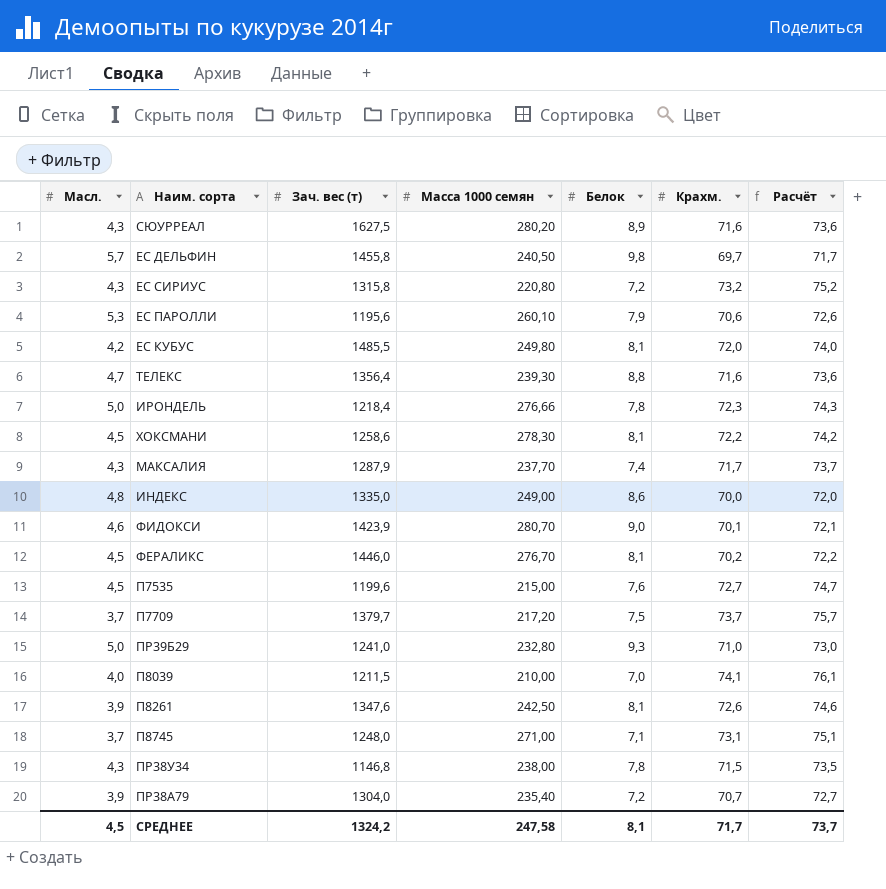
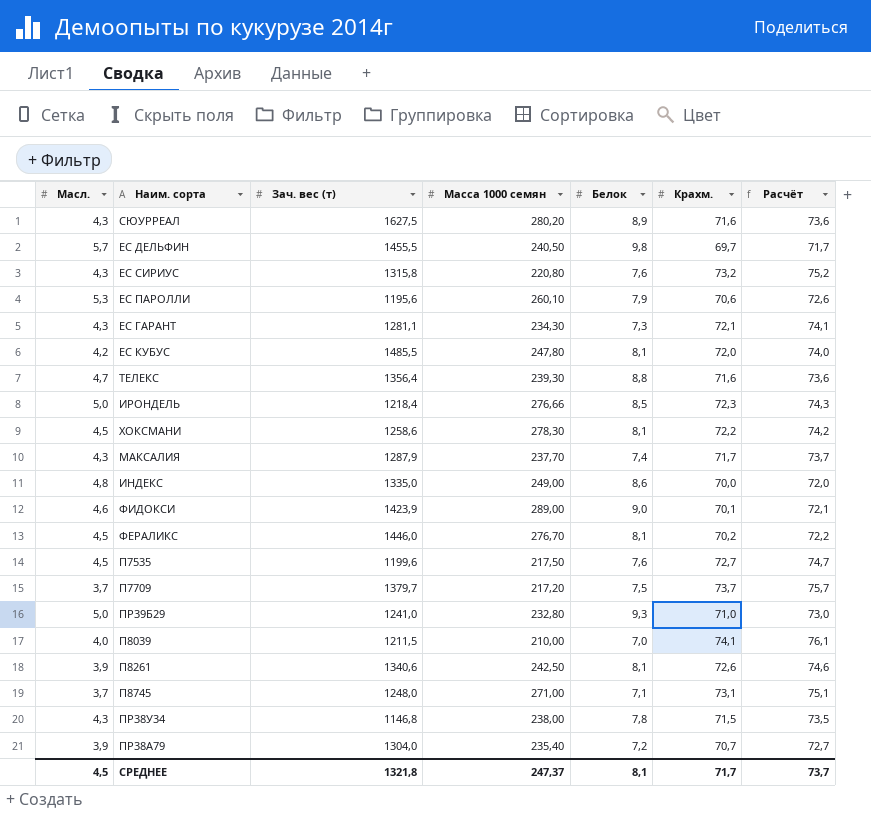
ЕС ДЕЛЬФИН | Зач. вес (т): 1455,8 -> 1455,5
ЕС СИРИУС | Белок: 7,2 -> 7,6
row ЕС ГАРАНТ: none -> 4,3 | 1281,1 | 234,30 | 7,3 | 72,1 | 74,1
ЕС КУБУС | Масса 1000 семян: 249,80 -> 247,80
ИРОНДЕЛЬ | Белок: 7,8 -> 8,5
ФИДОКСИ | Масса 1000 семян: 280,70 -> 289,00
П7535 | Масса 1000 семян: 215,00 -> 217,50
П8261 | Зач. вес (т): 1347,6 -> 1340,6
СРЕДНЕЕ | Зач. вес (т): 1324,2 -> 1321,8
СРЕДНЕЕ | Масса 1000 семян: 247,58 -> 247,37

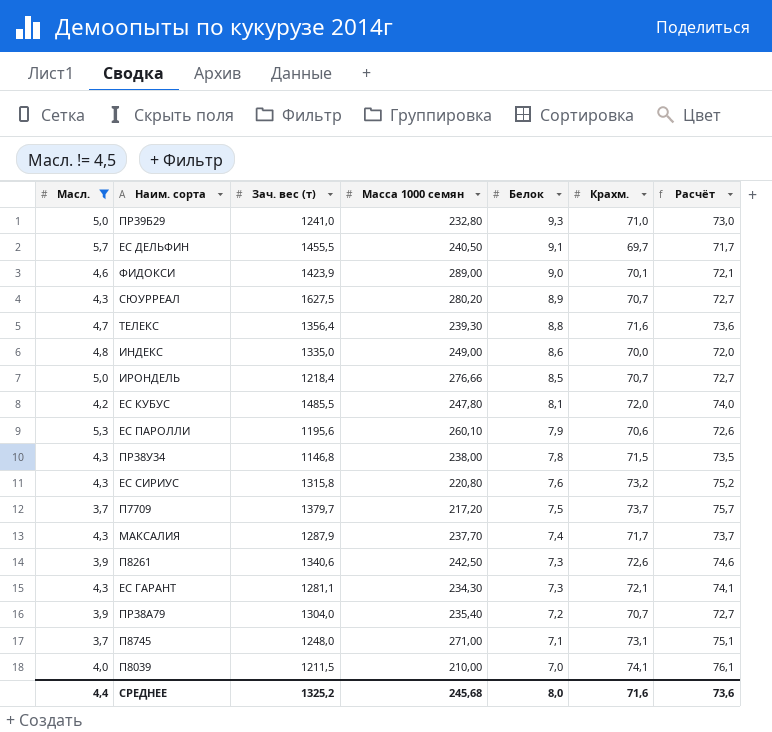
filter: none -> Масл. != 4,5
row order: none -> Белок descending
ЕС ДЕЛЬФИН | Белок: 9,8 -> 9,1
СЮУРРЕАЛ | Крахм.: 71,6 -> 70,7
СЮУРРЕАЛ | Расчёт: 73,6 -> 72,7
ИРОНДЕЛЬ | Крахм.: 72,3 -> 70,7
ИРОНДЕЛЬ | Расчёт: 74,3 -> 72,7
П8261 | Белок: 8,1 -> 7,3
СРЕДНЕЕ | Масл.: 4,5 -> 4,4
СРЕДНЕЕ | Зач. вес (т): 1321,8 -> 1325,2
СРЕДНЕЕ | Масса 1000 семян: 247,37 -> 245,68
СРЕДНЕЕ | Белок: 8,1 -> 8,0
СРЕДНЕЕ | Крахм.: 71,7 -> 71,6
СРЕДНЕЕ | Расчёт: 73,7 -> 73,6

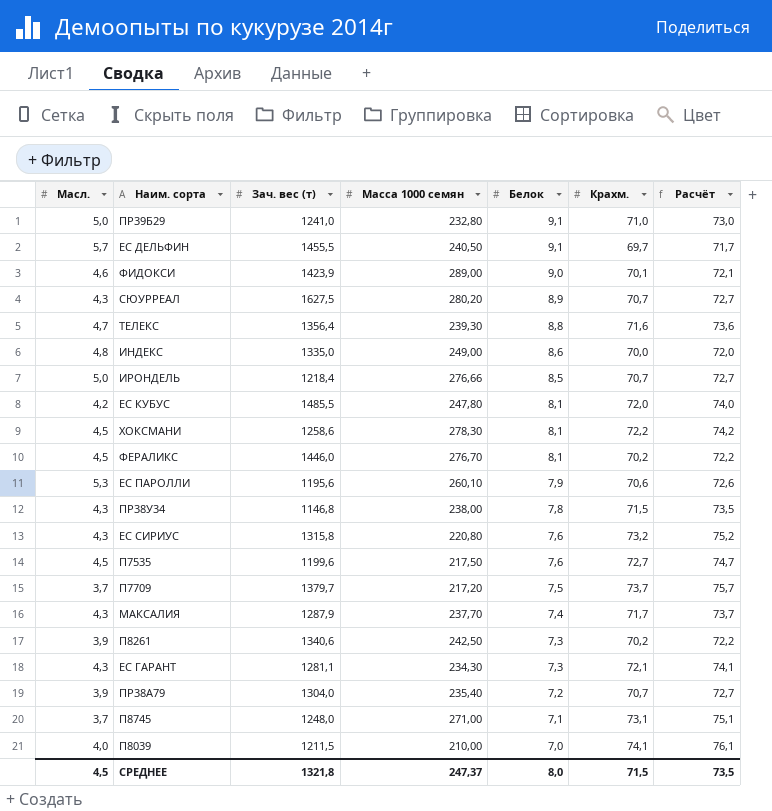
filter: Масл. != 4,5 -> none
ПР39Б29 | Белок: 9,3 -> 9,1
П8261 | Крахм.: 72,6 -> 70,2
П8261 | Расчёт: 74,6 -> 72,2
СРЕДНЕЕ | Масл.: 4,4 -> 4,5
СРЕДНЕЕ | Зач. вес (т): 1325,2 -> 1321,8
СРЕДНЕЕ | Масса 1000 семян: 245,68 -> 247,37
СРЕДНЕЕ | Крахм.: 71,6 -> 71,5
СРЕДНЕЕ | Расчёт: 73,6 -> 73,5

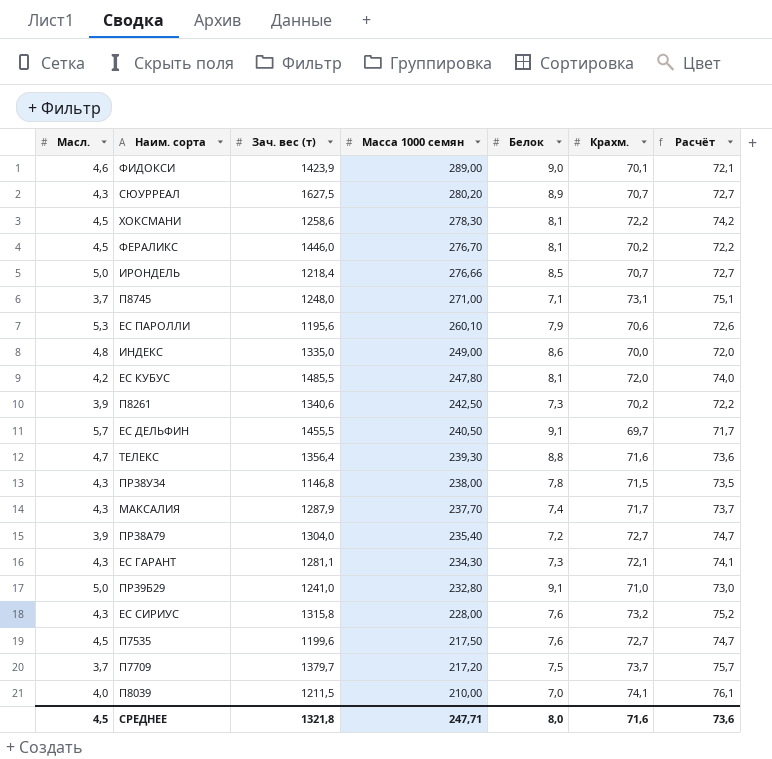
row order: Белок descending -> Масса 1000 семян descending
ПР38А79 | Крахм.: 70,7 -> 72,7
ПР38А79 | Расчёт: 72,7 -> 74,7
ЕС СИРИУС | Масса 1000 семян: 220,80 -> 228,00
СРЕДНЕЕ | Масса 1000 семян: 247,37 -> 247,71
СРЕДНЕЕ | Крахм.: 71,5 -> 71,6
СРЕДНЕЕ | Расчёт: 73,5 -> 73,6

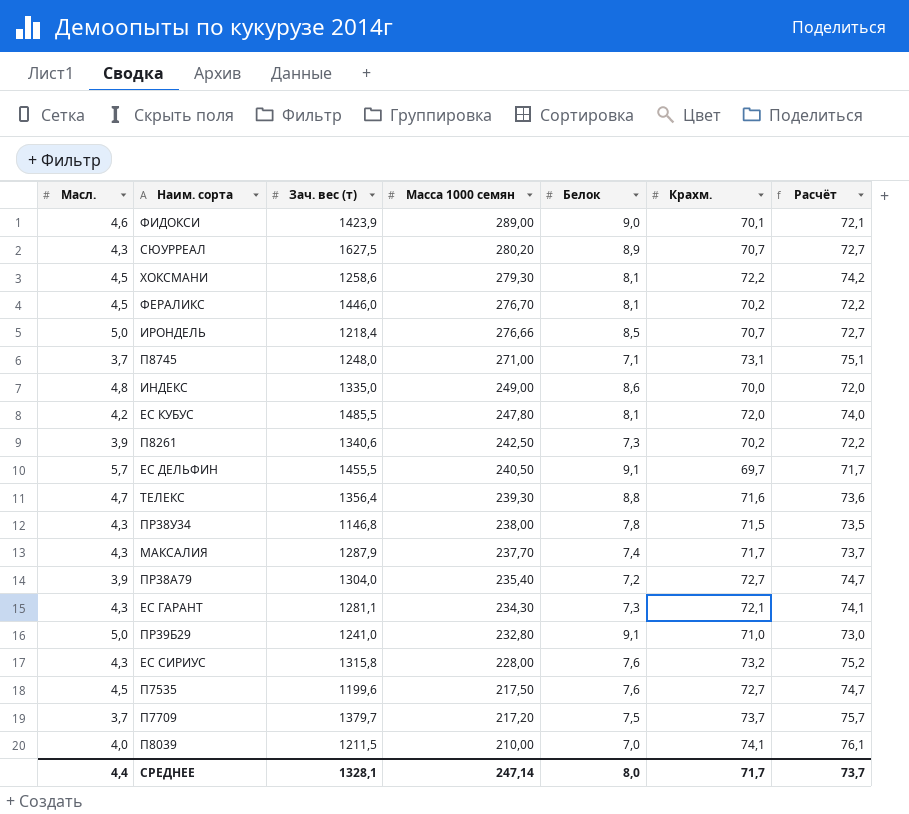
row ЕС ПАРОЛЛИ: 5,3 | 1195,6 | 260,10 | 7,9 | 70,6 | 72,6 -> none
ХОКСМАНИ | Масса 1000 семян: 278,30 -> 279,30
СРЕДНЕЕ | Масл.: 4,5 -> 4,4
СРЕДНЕЕ | Зач. вес (т): 1321,8 -> 1328,1
СРЕДНЕЕ | Масса 1000 семян: 247,71 -> 247,14
СРЕДНЕЕ | Крахм.: 71,6 -> 71,7
СРЕДНЕЕ | Расчёт: 73,6 -> 73,7

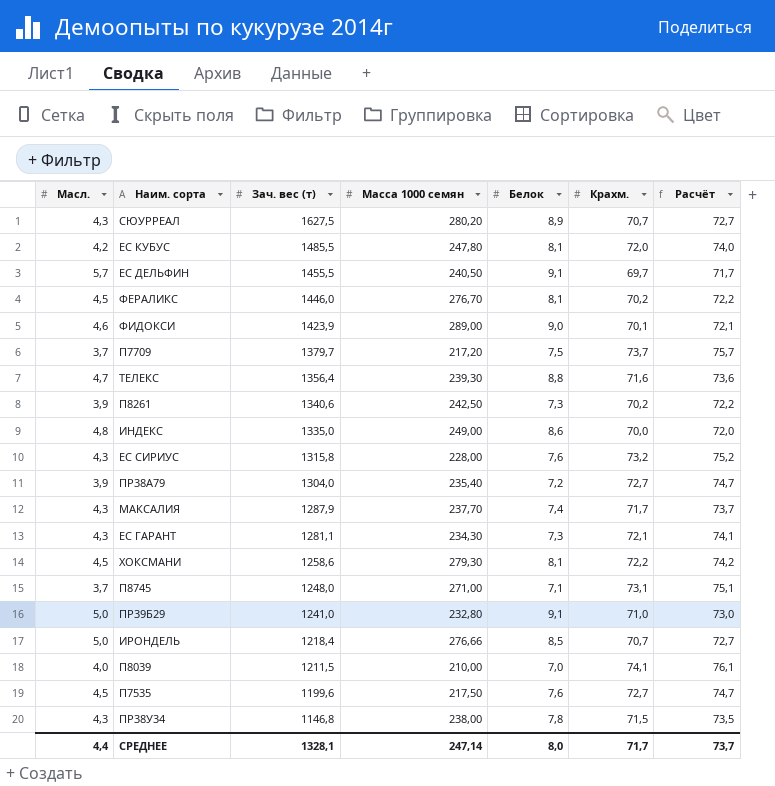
row order: Масса 1000 семян descending -> Зач. вес (т) descending

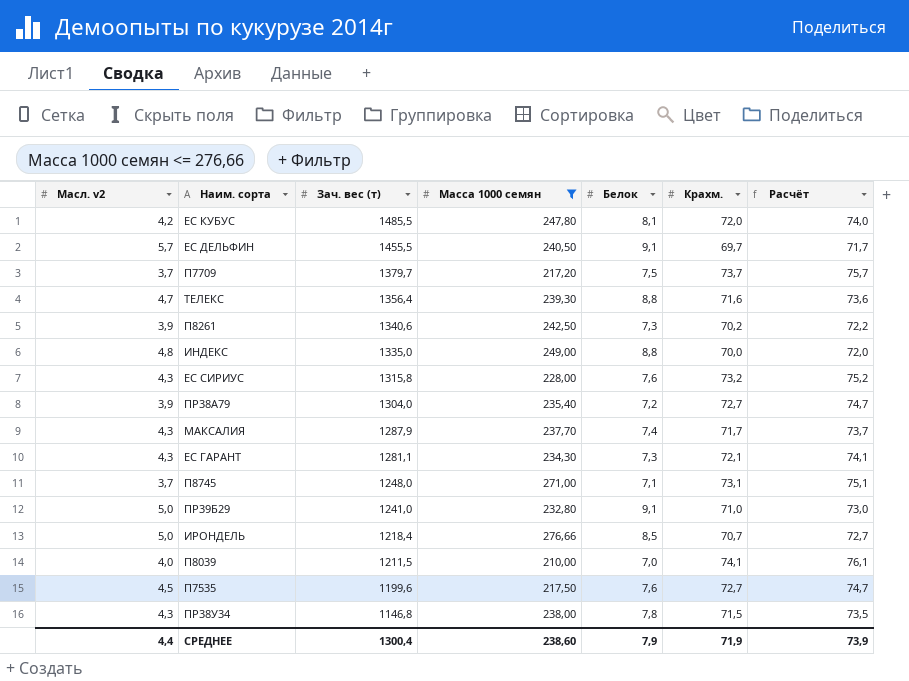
filter: none -> Масса 1000 семян <= 276,66
column name: Масл. -> Масл. v2
ИНДЕКС | Белок: 8,6 -> 8,8
СРЕДНЕЕ | Зач. вес (т): 1328,1 -> 1300,4
СРЕДНЕЕ | Масса 1000 семян: 247,14 -> 238,60
СРЕДНЕЕ | Белок: 8,0 -> 7,9
СРЕДНЕЕ | Крахм.: 71,7 -> 71,9
СРЕДНЕЕ | Расчёт: 73,7 -> 73,9

